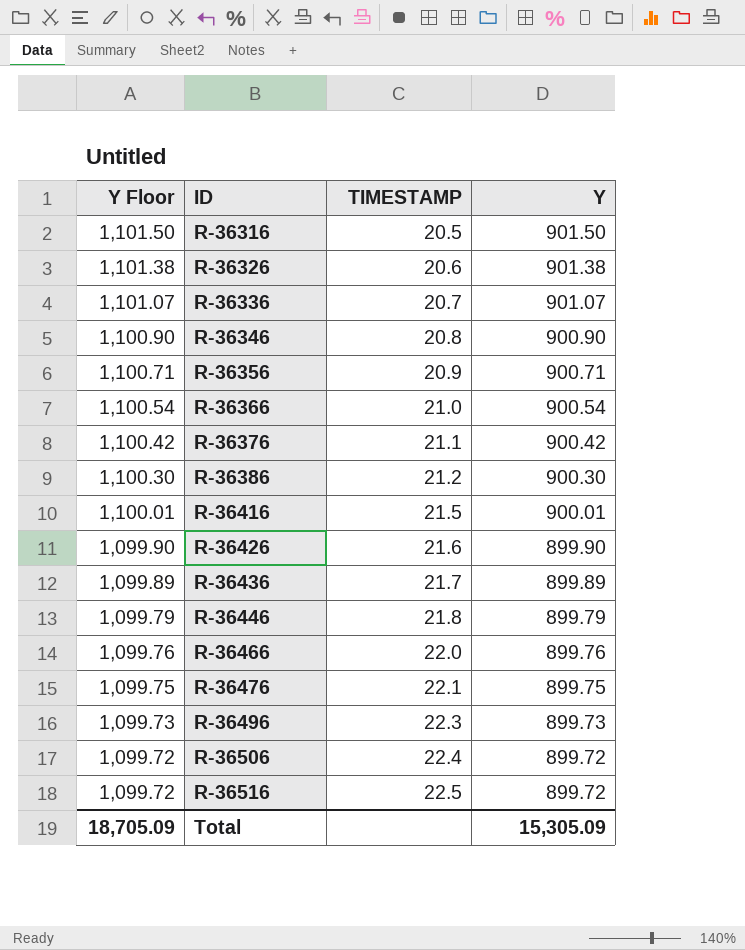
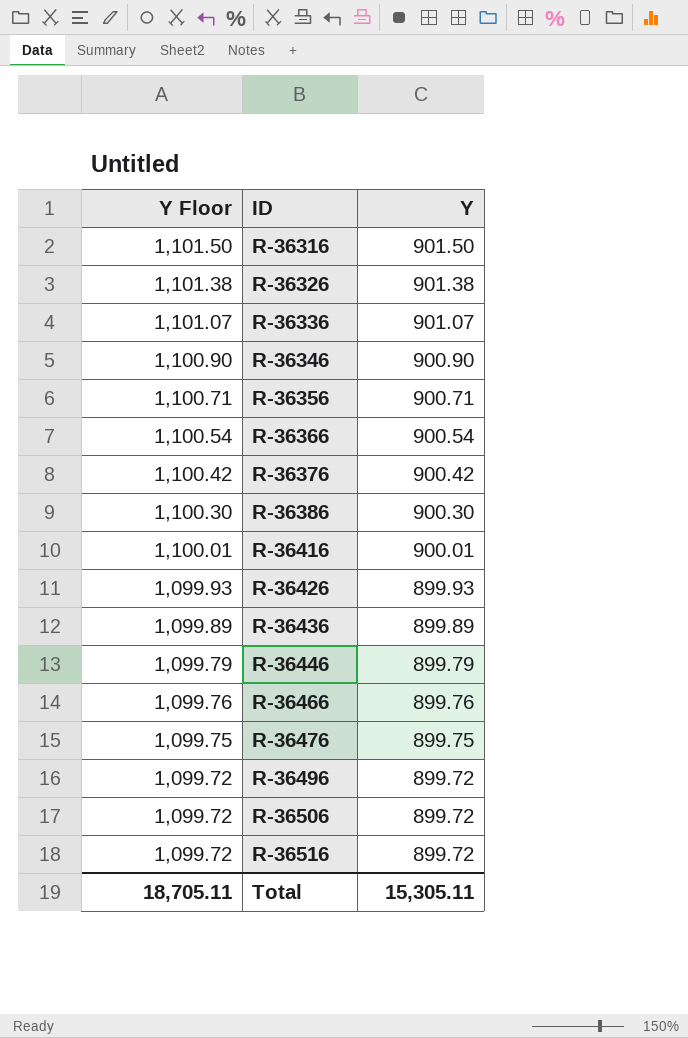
column TIMESTAMP | position: 3 -> none
R-36426 | Y Floor: 1,099.90 -> 1,099.93
R-36426 | Y: 899.90 -> 899.93
R-36496 | Y Floor: 1,099.73 -> 1,099.72
R-36496 | Y: 899.73 -> 899.72
Total | Y Floor: 18,705.09 -> 18,705.11
Total | Y: 15,305.09 -> 15,305.11

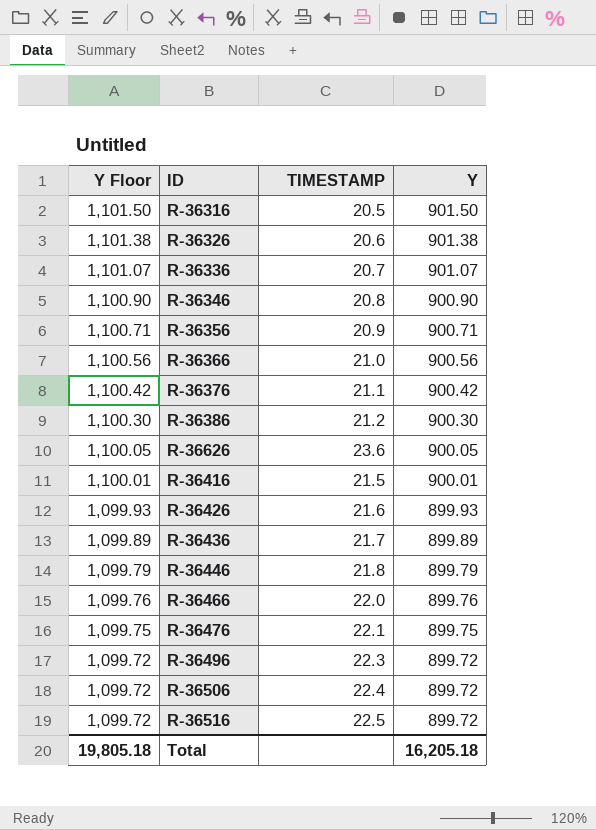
column TIMESTAMP | position: none -> 3
R-36366 | Y Floor: 1,100.54 -> 1,100.56
R-36366 | Y: 900.54 -> 900.56
row R-36626: none -> 1,100.05 | 23.6 | 900.05
Total | Y Floor: 18,705.11 -> 19,805.18
Total | Y: 15,305.11 -> 16,205.18

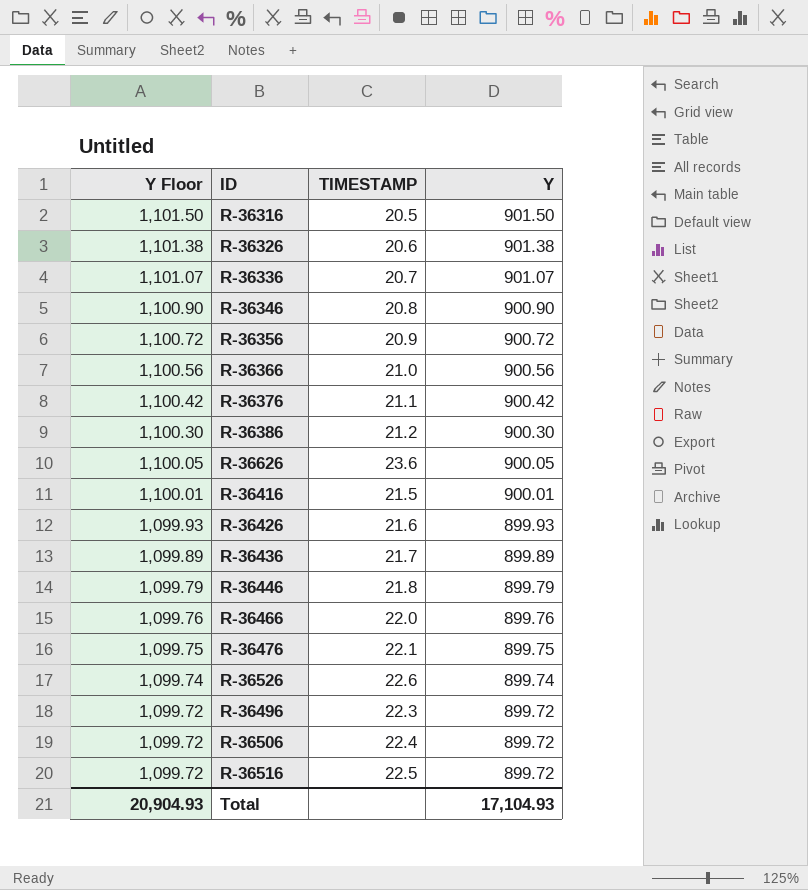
R-36356 | Y Floor: 1,100.71 -> 1,100.72
R-36356 | Y: 900.71 -> 900.72
row R-36526: none -> 1,099.74 | 22.6 | 899.74
Total | Y Floor: 19,805.18 -> 20,904.93
Total | Y: 16,205.18 -> 17,104.93

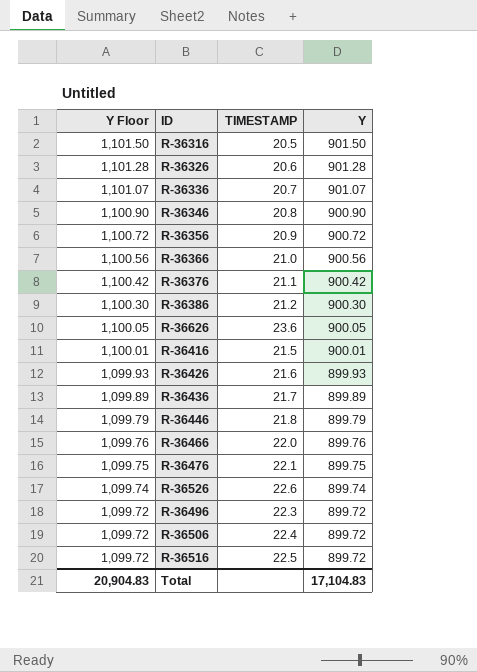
R-36326 | Y Floor: 1,101.38 -> 1,101.28
R-36326 | Y: 901.38 -> 901.28
Total | Y Floor: 20,904.93 -> 20,904.83
Total | Y: 17,104.93 -> 17,104.83

